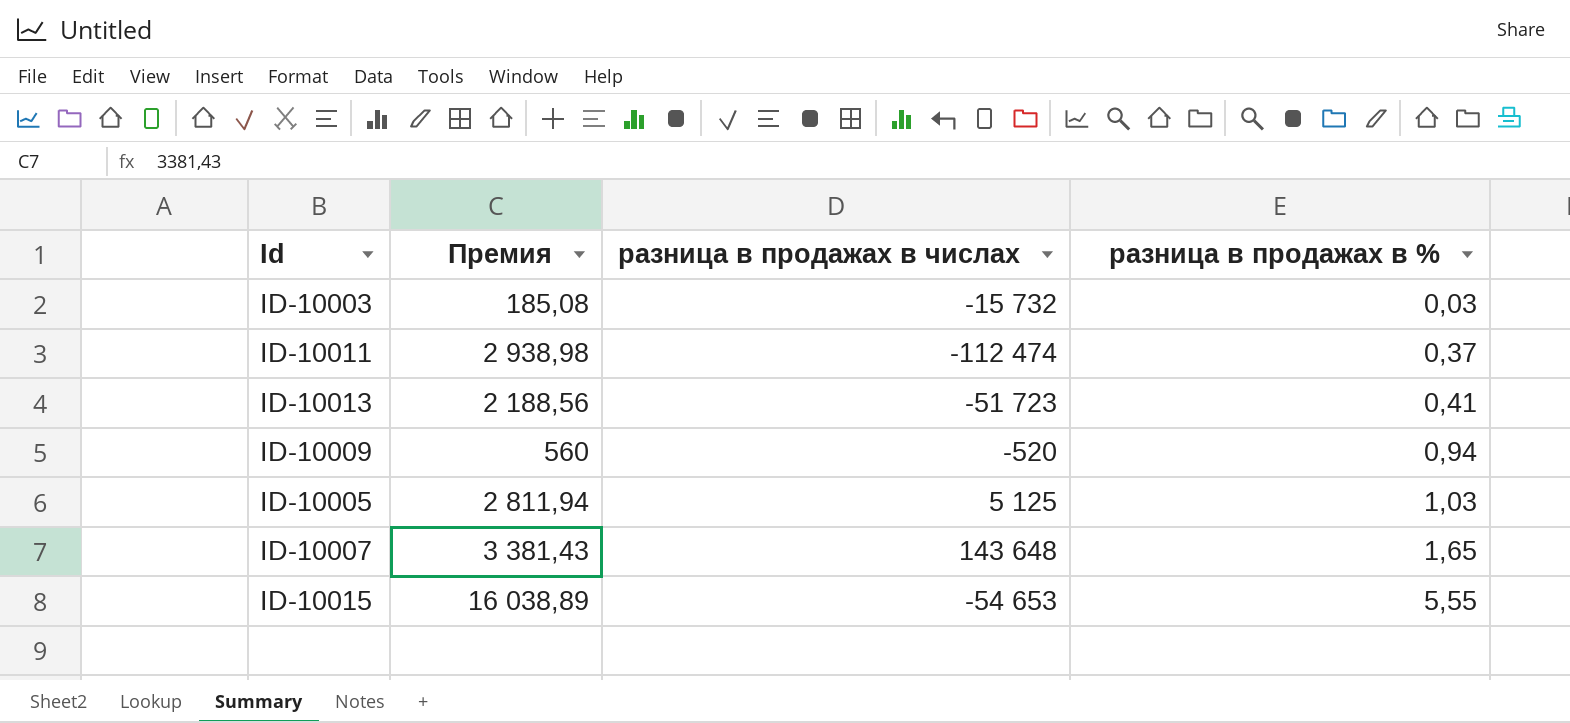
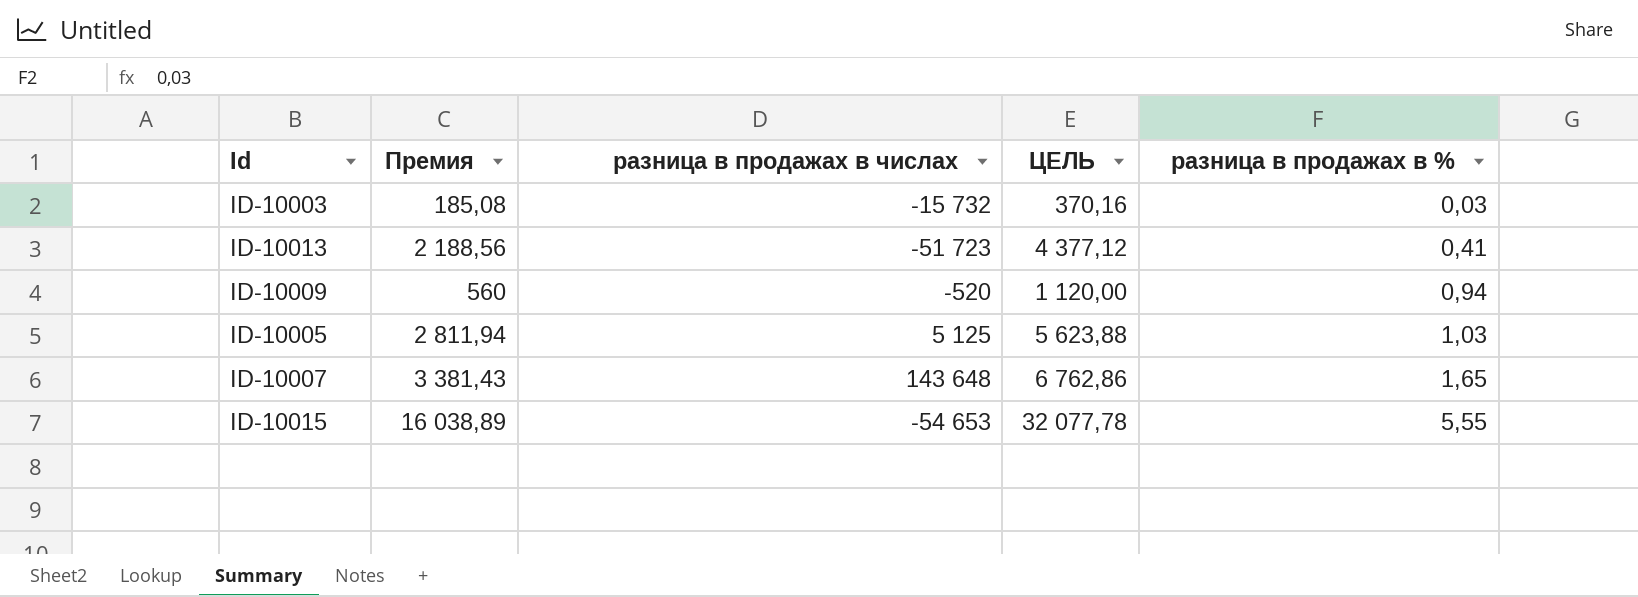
column ЦЕЛЬ | formula: none -> [Премия] * 2
row ID-10011: 2 938,98 | -112 474 | 0,37 -> none

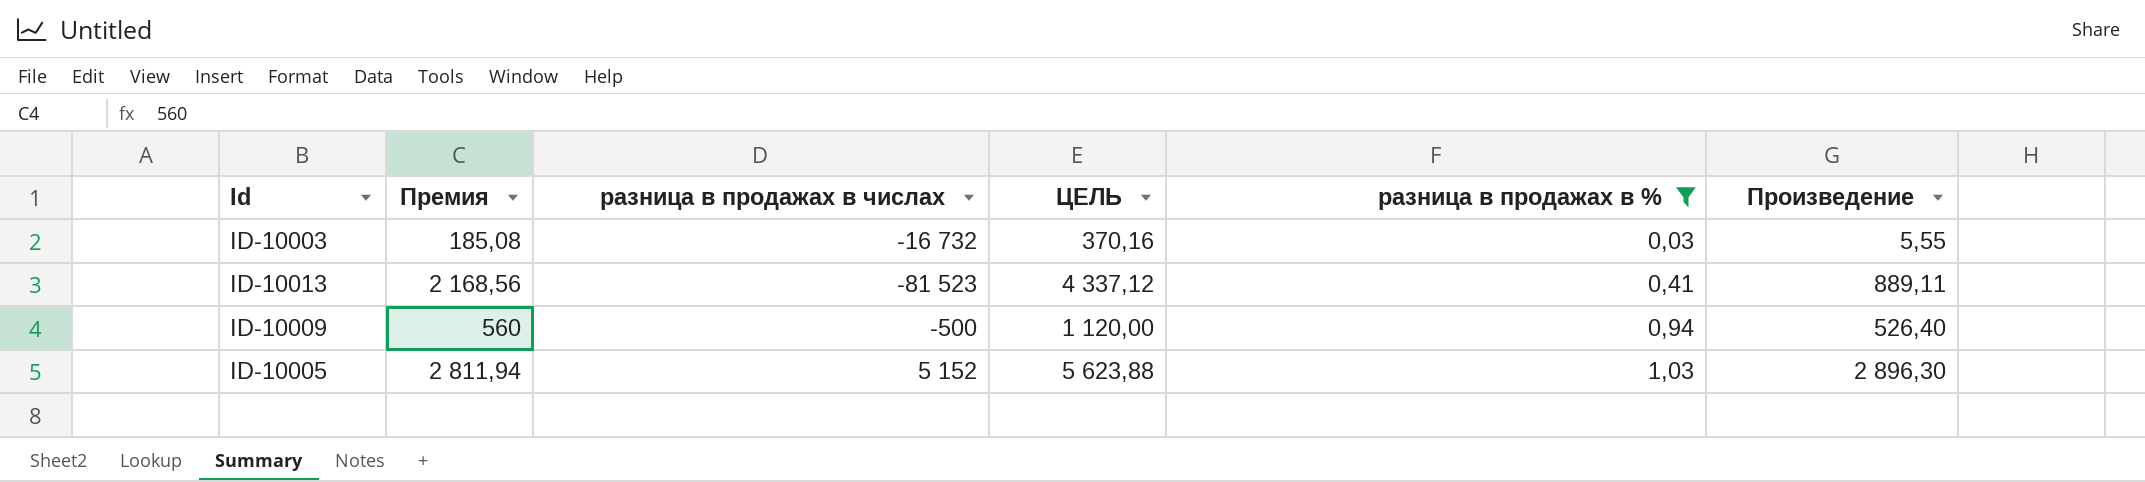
filter: none -> разница в продажах в % <= 1,03
column Произведение | formula: none -> [Премия] * [разница в продажах в %]
ID-10003 | разница в продажах в числах: -15 732 -> -16 732
ID-10013 | Премия: 2 188,56 -> 2 168,56
ID-10013 | разница в продажах в числах: -51 723 -> -81 523
ID-10013 | ЦЕЛЬ: 4 377,12 -> 4 337,12
ID-10009 | разница в продажах в числах: -520 -> -500
ID-10005 | разница в продажах в числах: 5 125 -> 5 152

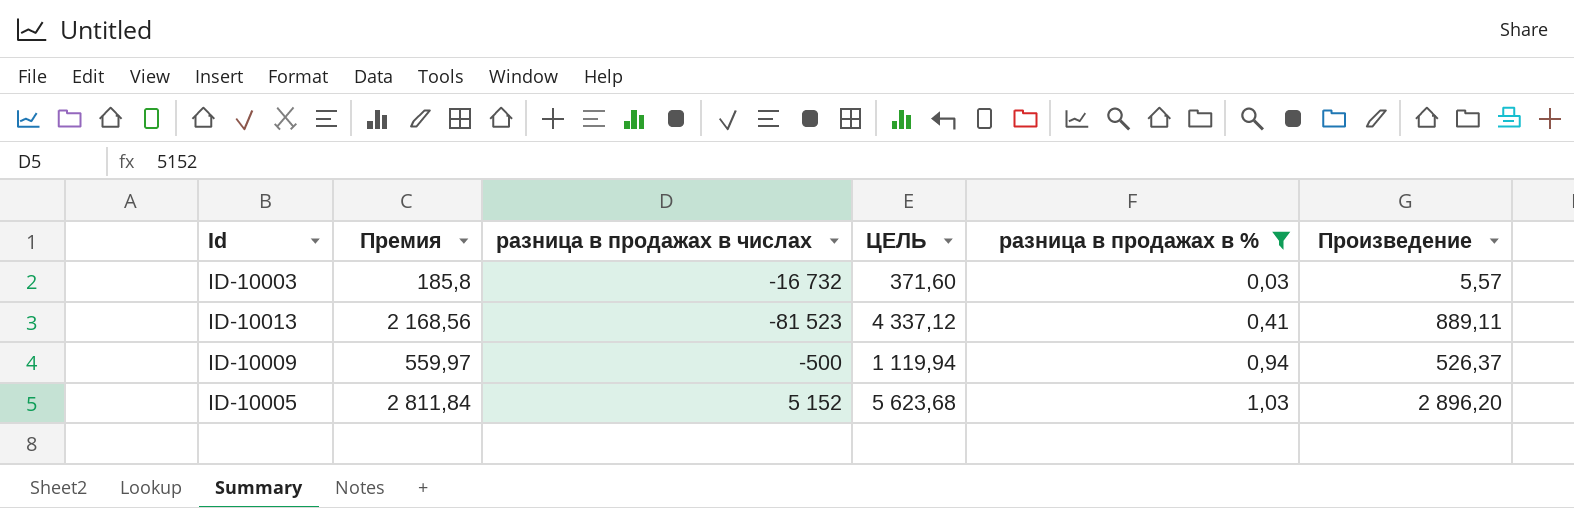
ID-10003 | Премия: 185,08 -> 185,8
ID-10003 | ЦЕЛЬ: 370,16 -> 371,60
ID-10003 | Произведение: 5,55 -> 5,57
ID-10009 | Премия: 560 -> 559,97
ID-10009 | ЦЕЛЬ: 1 120,00 -> 1 119,94
ID-10009 | Произведение: 526,40 -> 526,37
ID-10005 | Премия: 2 811,94 -> 2 811,84
ID-10005 | ЦЕЛЬ: 5 623,88 -> 5 623,68
ID-10005 | Произведение: 2 896,30 -> 2 896,20

